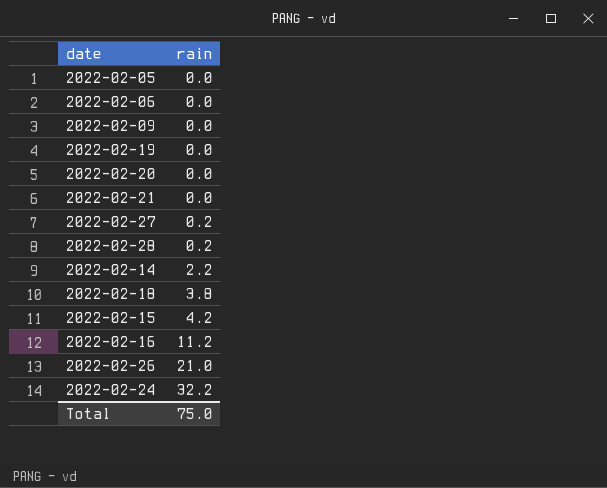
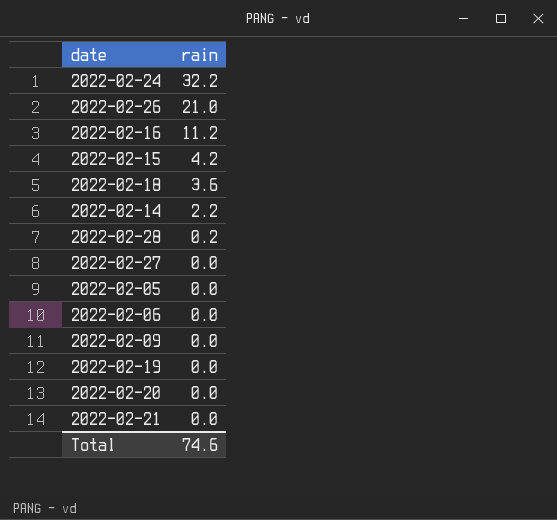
row order: rain ascending -> rain descending
2022-02-18 | rain: 3.8 -> 3.6
2022-02-27 | rain: 0.2 -> 0.0
Total | rain: 75.0 -> 74.6

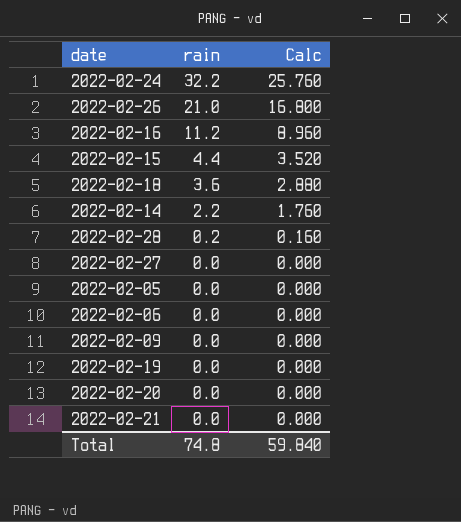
column Calc | formula: none -> [rain] * 0.8
2022-02-15 | rain: 4.2 -> 4.4
Total | rain: 74.6 -> 74.8

